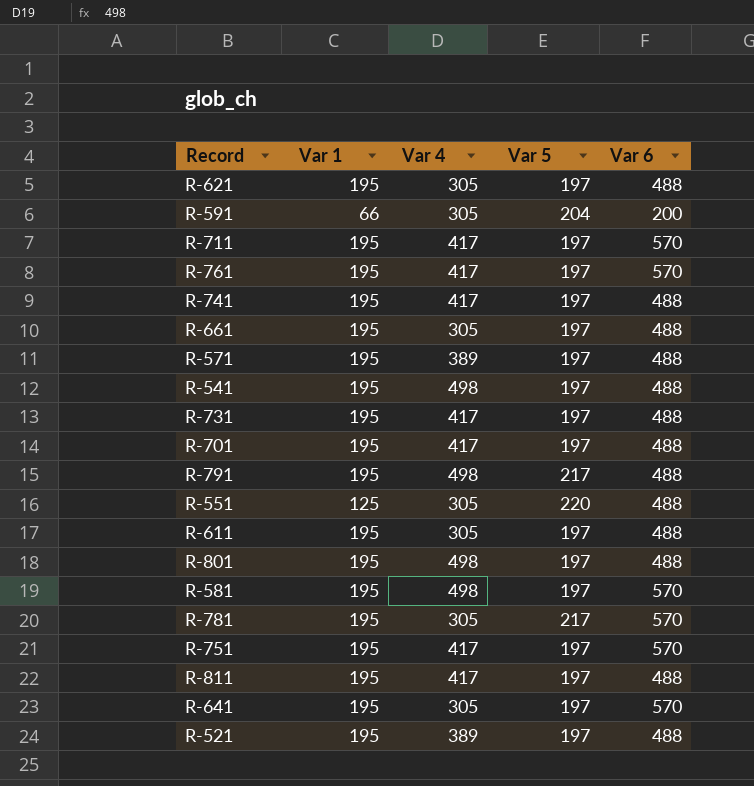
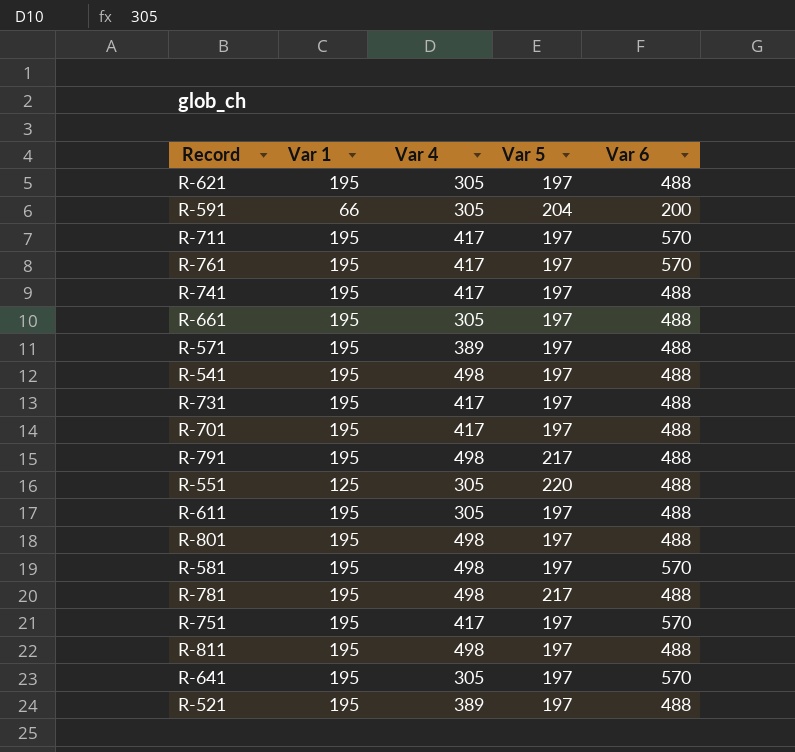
R-781 | Var 4: 305 -> 498
R-781 | Var 6: 570 -> 488
R-811 | Var 4: 417 -> 498

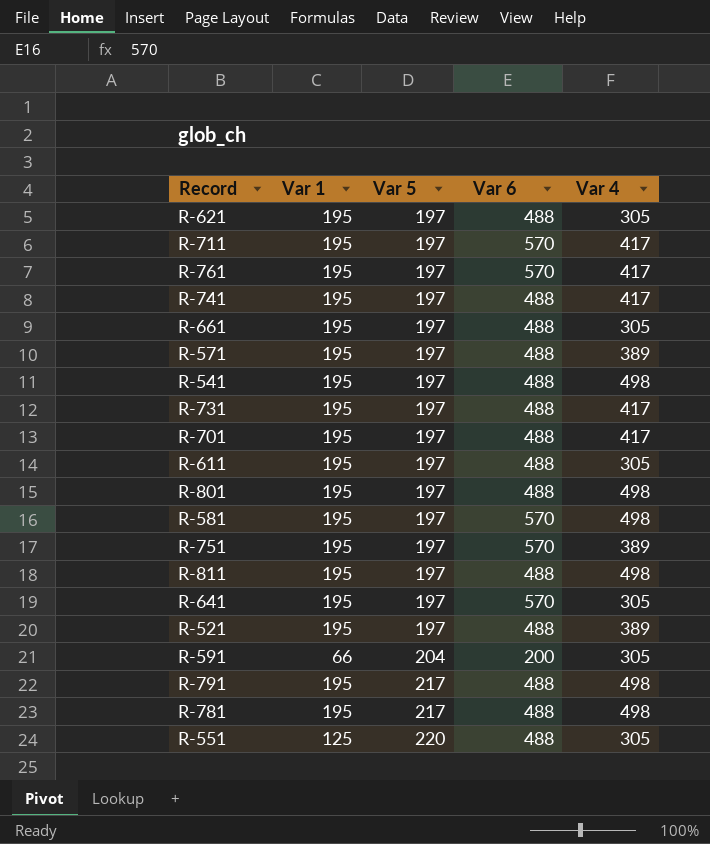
row order: none -> Var 5 ascending
column Var 4 | position: 3 -> 5
R-751 | Var 4: 417 -> 389

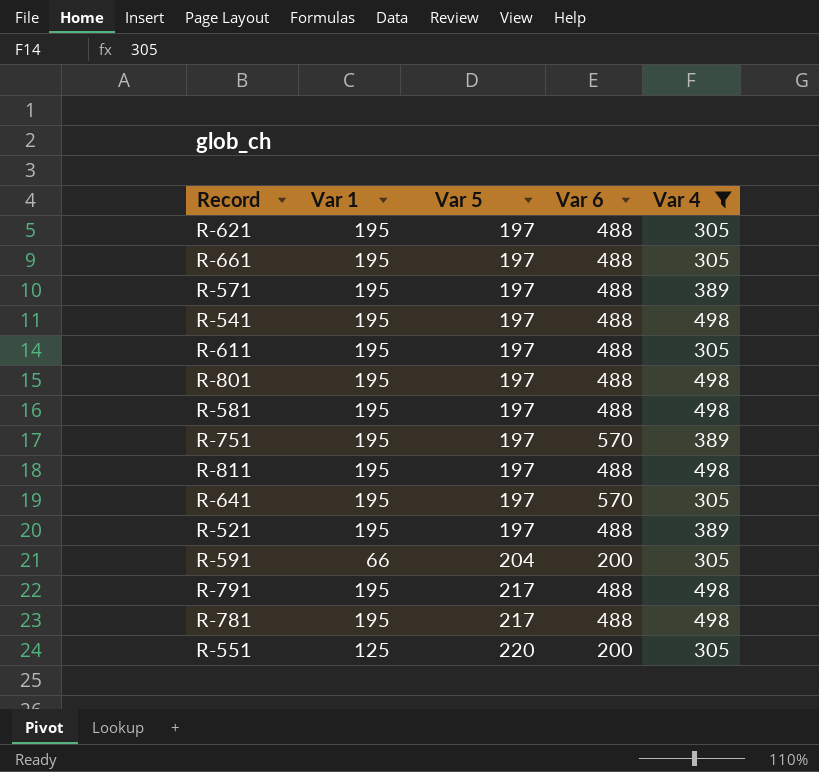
filter: none -> Var 4 != 417
R-581 | Var 6: 570 -> 488
R-551 | Var 6: 488 -> 200

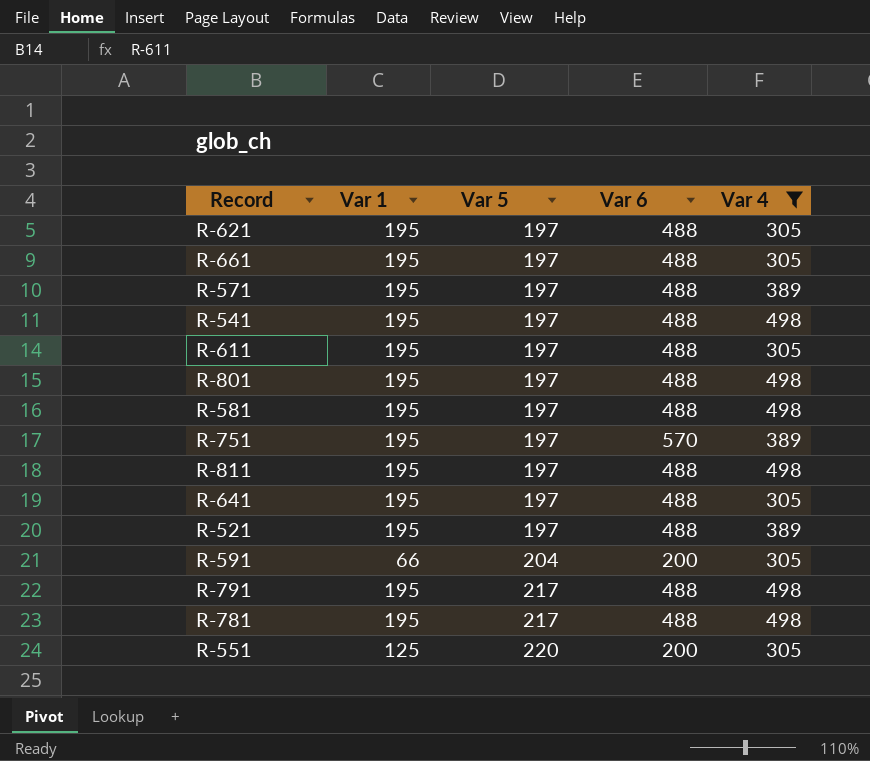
R-641 | Var 6: 570 -> 488

